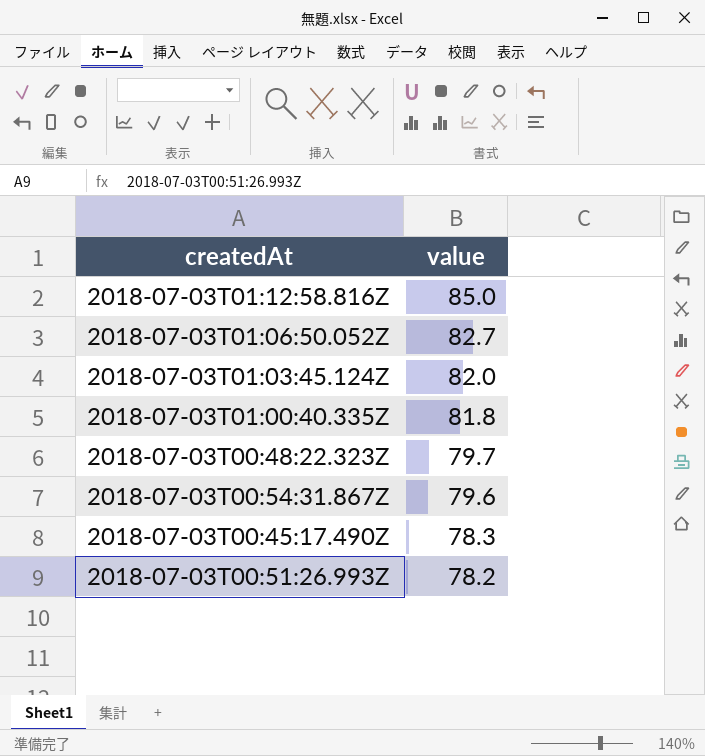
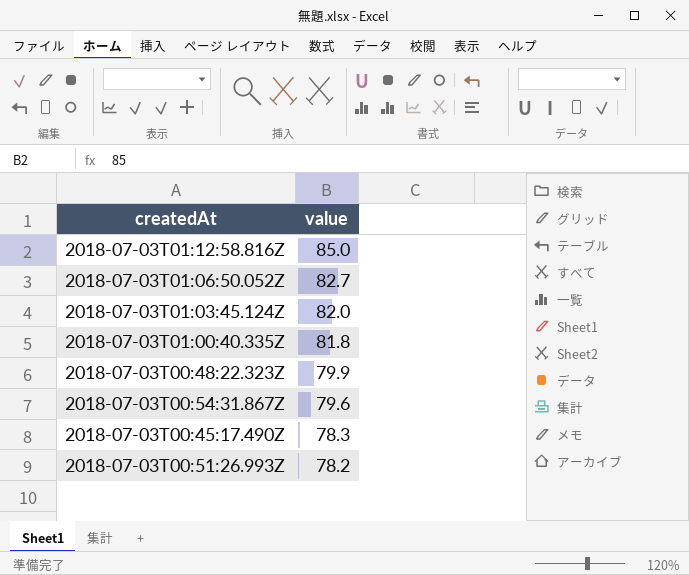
2018-07-03T00:48:22.323Z | value: 79.7 -> 79.9

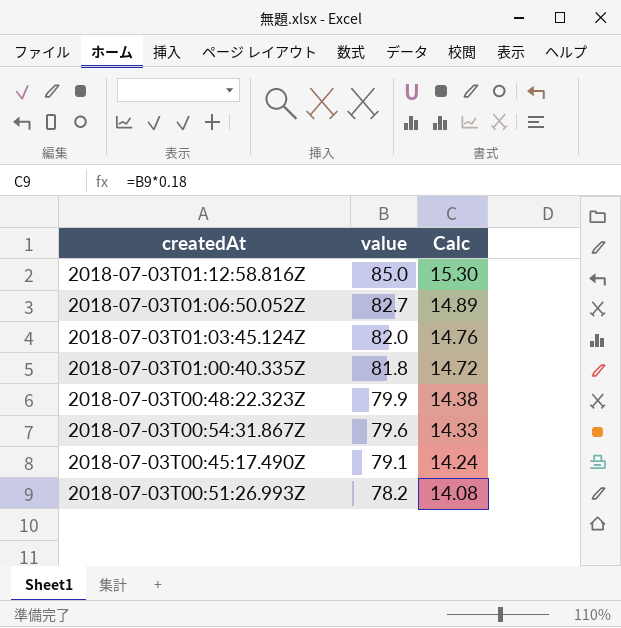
column Calc | formula: none -> [value] * 0.18
2018-07-03T00:45:17.490Z | value: 78.3 -> 79.1

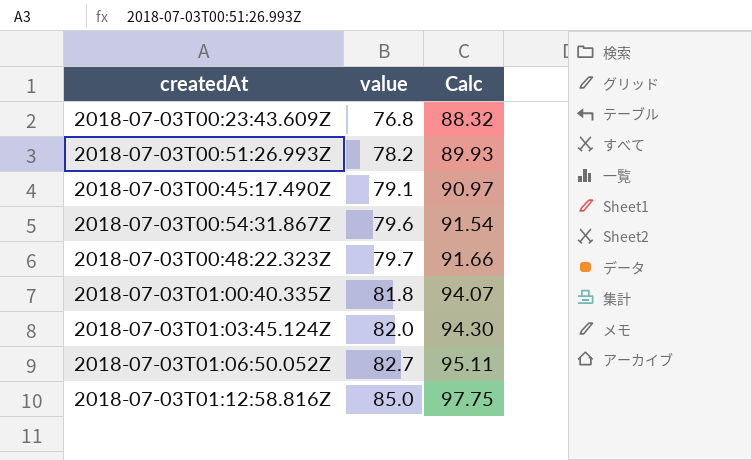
row order: value descending -> value ascending
column Calc | formula: [value] * 0.18 -> [value] * 1.15
row 2018-07-03T00:23:43.609Z: none -> 76.8 | 88.32
2018-07-03T00:48:22.323Z | value: 79.9 -> 79.7

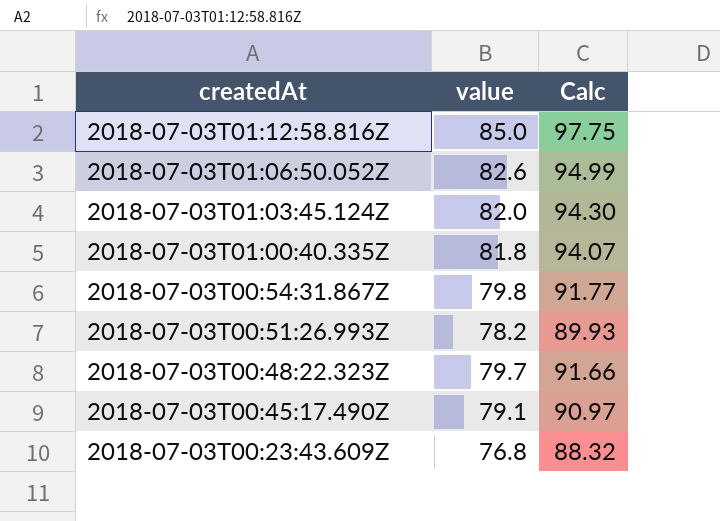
row order: value ascending -> createdAt descending
2018-07-03T01:06:50.052Z | value: 82.7 -> 82.6
2018-07-03T01:06:50.052Z | Calc: 95.11 -> 94.99
2018-07-03T00:54:31.867Z | value: 79.6 -> 79.8
2018-07-03T00:54:31.867Z | Calc: 91.54 -> 91.77

